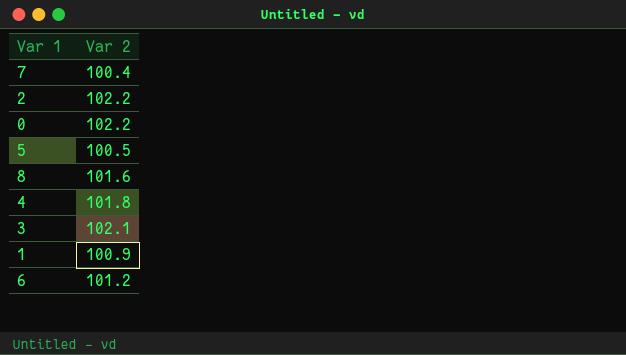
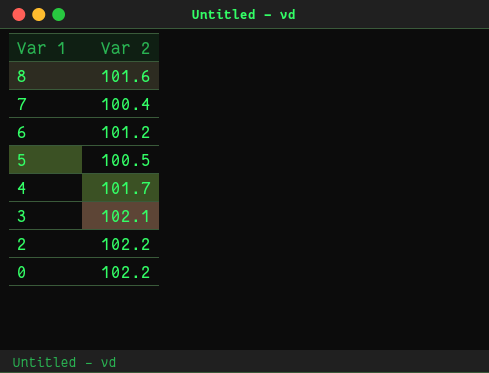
row order: none -> Var 1 descending
row 1: 100.9 -> none
4 | Var 2: 101.8 -> 101.7

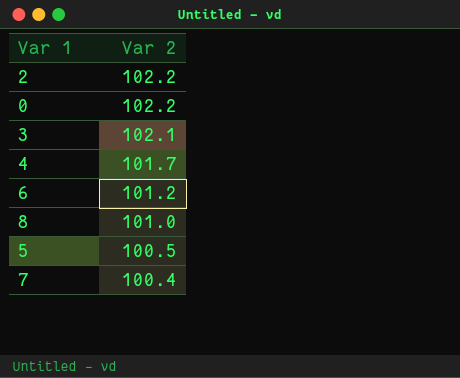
row order: Var 1 descending -> Var 2 descending
8 | Var 2: 101.6 -> 101.0

